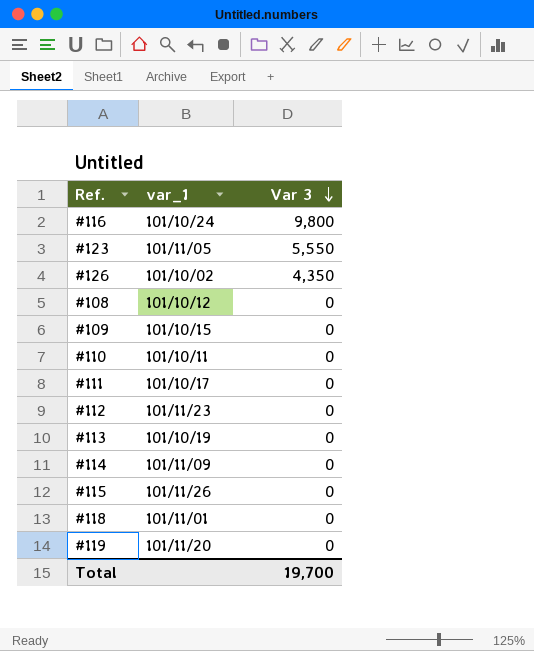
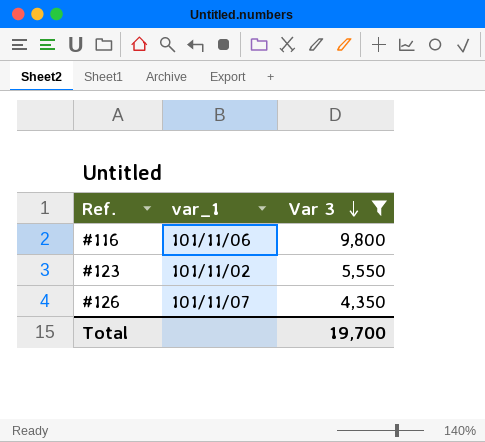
filter: none -> Var 3 != 0
#116 | var_1: 101/10/24 -> 101/11/06
#123 | var_1: 101/11/05 -> 101/11/02
#126 | var_1: 101/10/02 -> 101/11/07

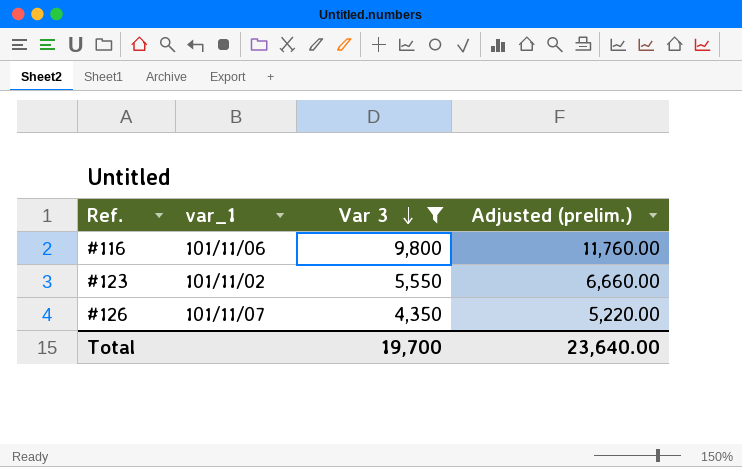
column Adjusted (prelim.) | formula: none -> [Var 3] * 1.2

